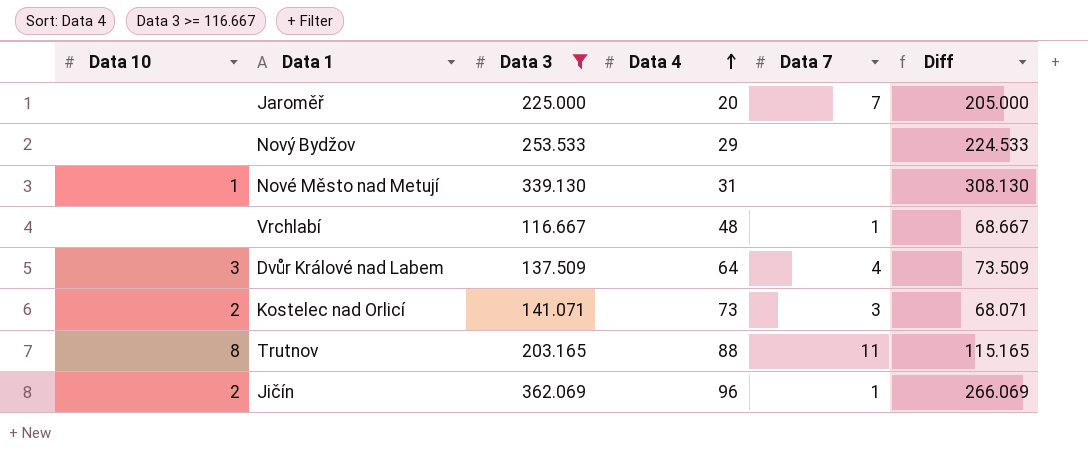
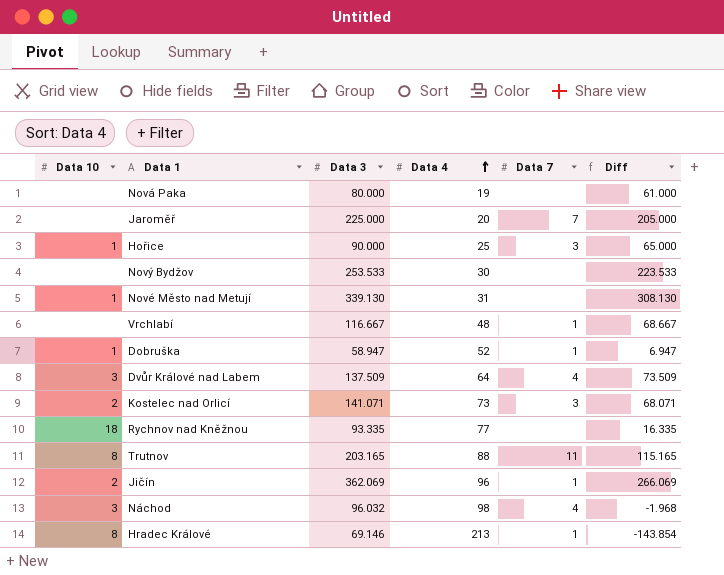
filter: Data 3 >= 116.667 -> none
Nový Bydžov | Data 4: 29 -> 30
Nový Bydžov | Diff: 224.533 -> 223.533

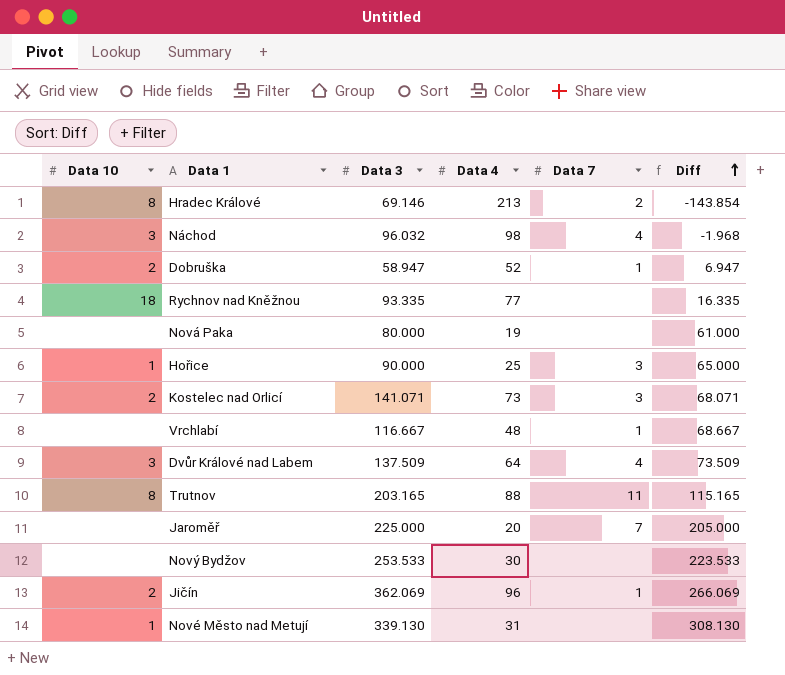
row order: Data 4 ascending -> Diff ascending
Hradec Králové | Data 7: 1 -> 2
Dobruška | Data 10: 1 -> 2

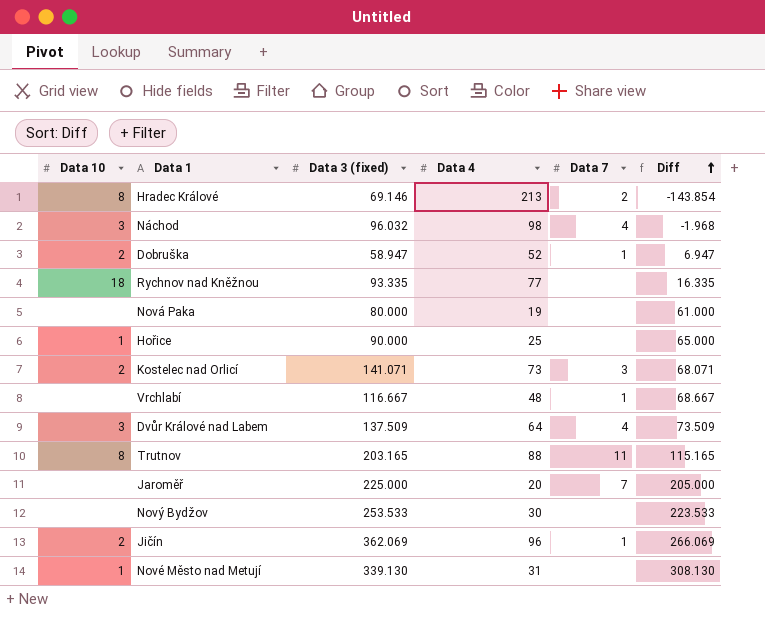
column name: Data 3 -> Data 3 (fixed)
Hořice | Data 7: 3 -> none

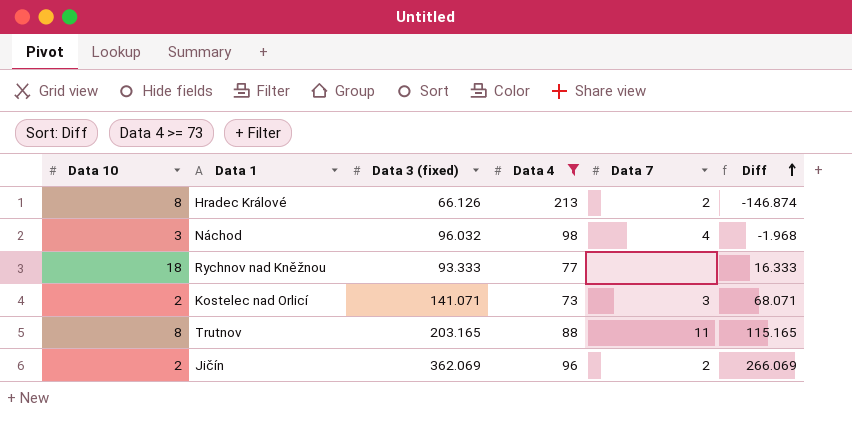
filter: none -> Data 4 >= 73
Hradec Králové | Data 3 (fixed): 69.146 -> 66.126
Hradec Králové | Diff: -143.854 -> -146.874
Rychnov nad Kněžnou | Data 3 (fixed): 93.335 -> 93.333
Rychnov nad Kněžnou | Diff: 16.335 -> 16.333
Jičín | Data 7: 1 -> 2

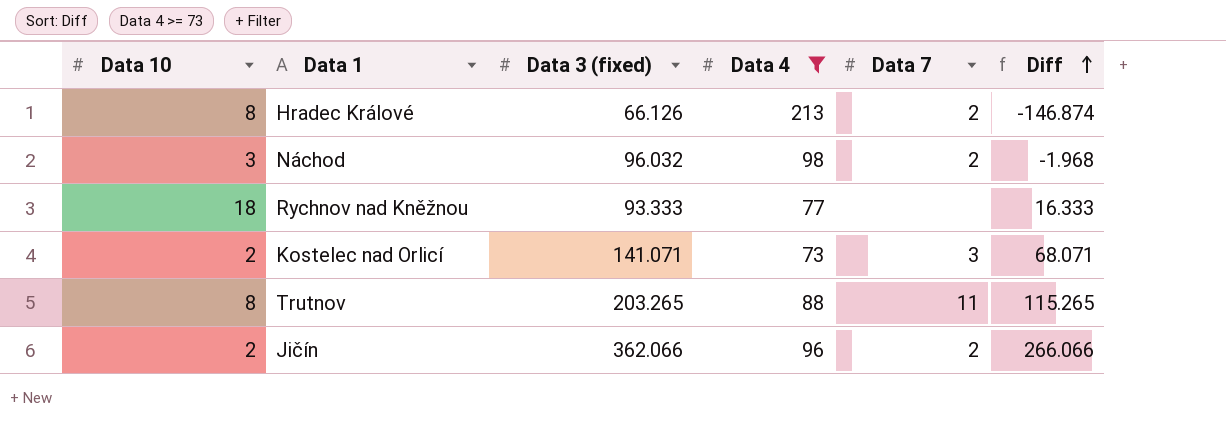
Náchod | Data 7: 4 -> 2
Trutnov | Data 3 (fixed): 203.165 -> 203.265
Trutnov | Diff: 115.165 -> 115.265
Jičín | Data 3 (fixed): 362.069 -> 362.066
Jičín | Diff: 266.069 -> 266.066

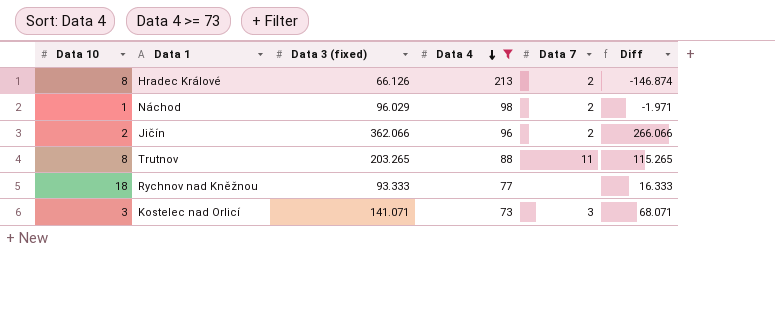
row order: Diff ascending -> Data 4 descending
Náchod | Data 10: 3 -> 1
Náchod | Data 3 (fixed): 96.032 -> 96.029
Náchod | Diff: -1.968 -> -1.971
Kostelec nad Orlicí | Data 10: 2 -> 3

